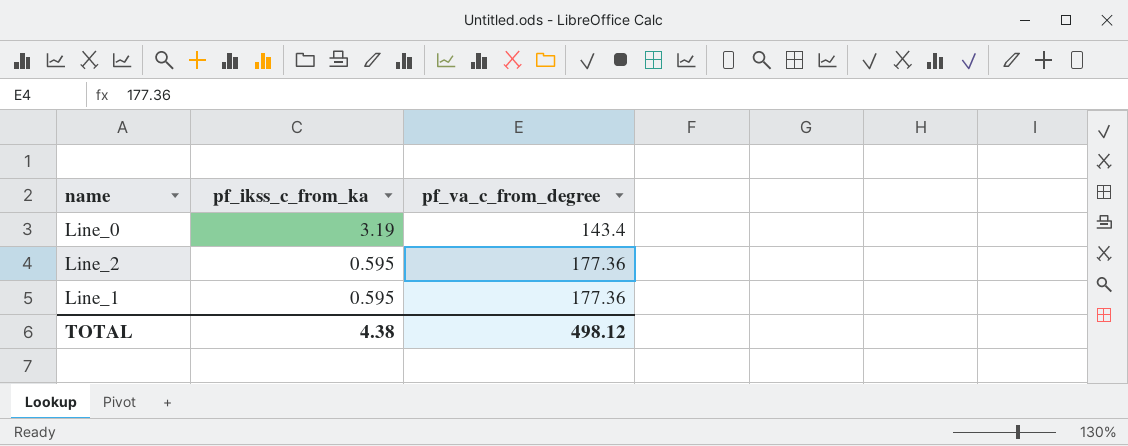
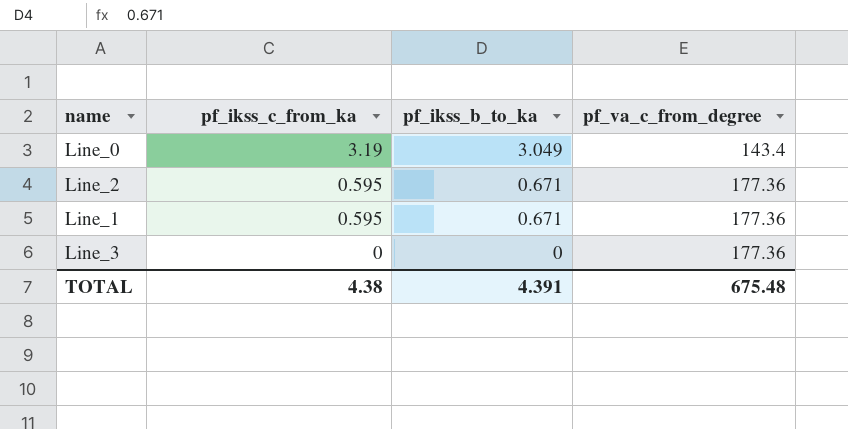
column pf_ikss_b_to_ka | position: none -> 3
row Line_3: none -> 0 | 0 | 177.36
TOTAL | pf_va_c_from_degree: 498.12 -> 675.48

